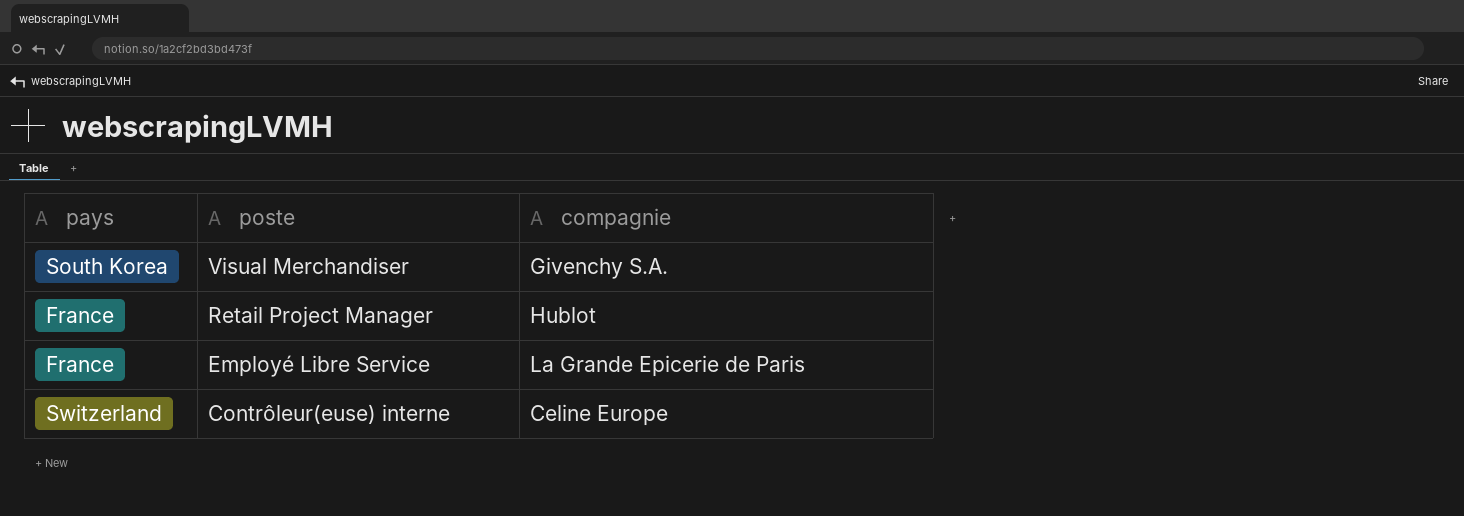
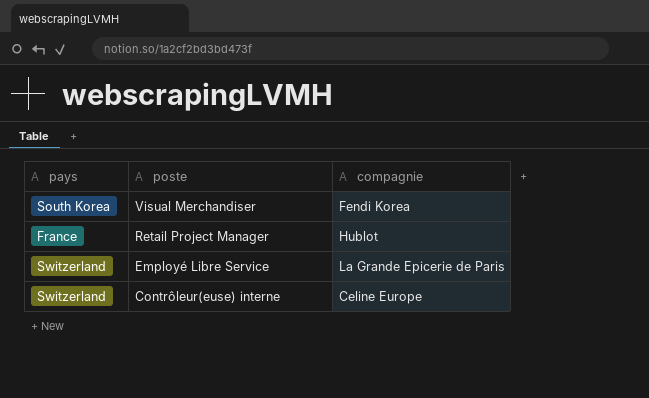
Visual Merchandiser | compagnie: Givenchy S.A. -> Fendi Korea
Employé Libre Service | pays: France -> Switzerland

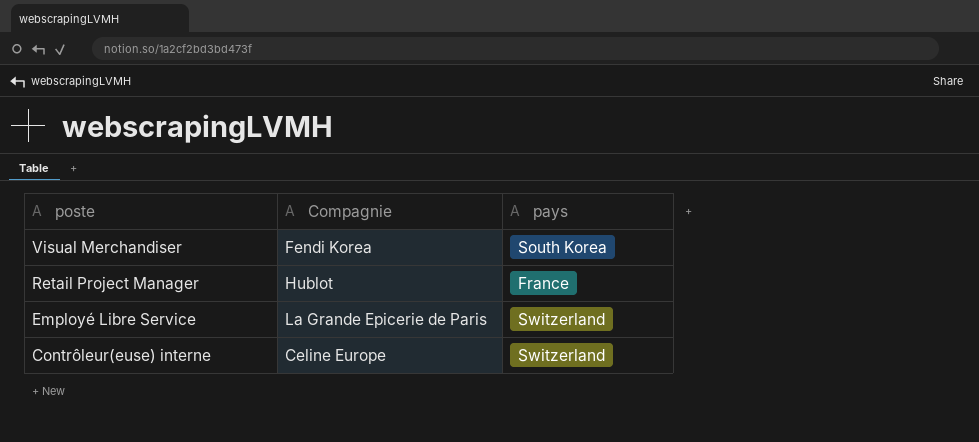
column name: compagnie -> Compagnie
column pays | position: 1 -> 3

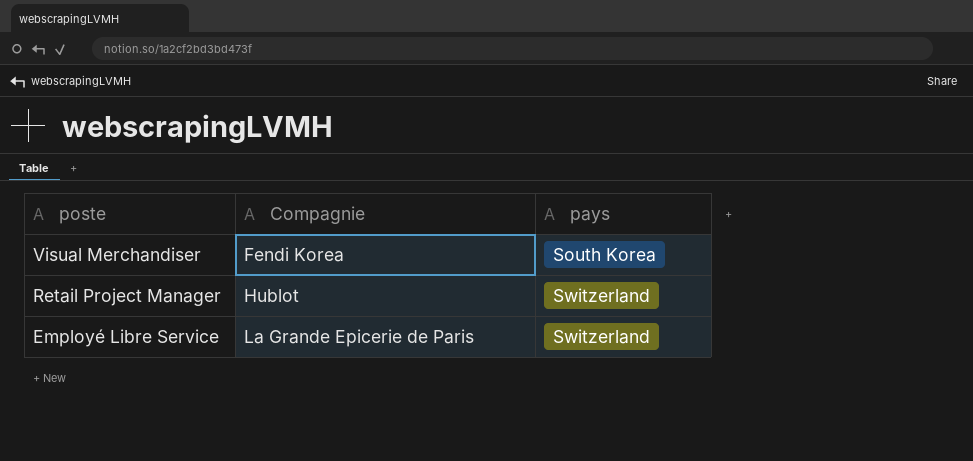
row Contrôleur(euse) interne: Celine Europe | Switzerland -> none
Retail Project Manager | pays: France -> Switzerland

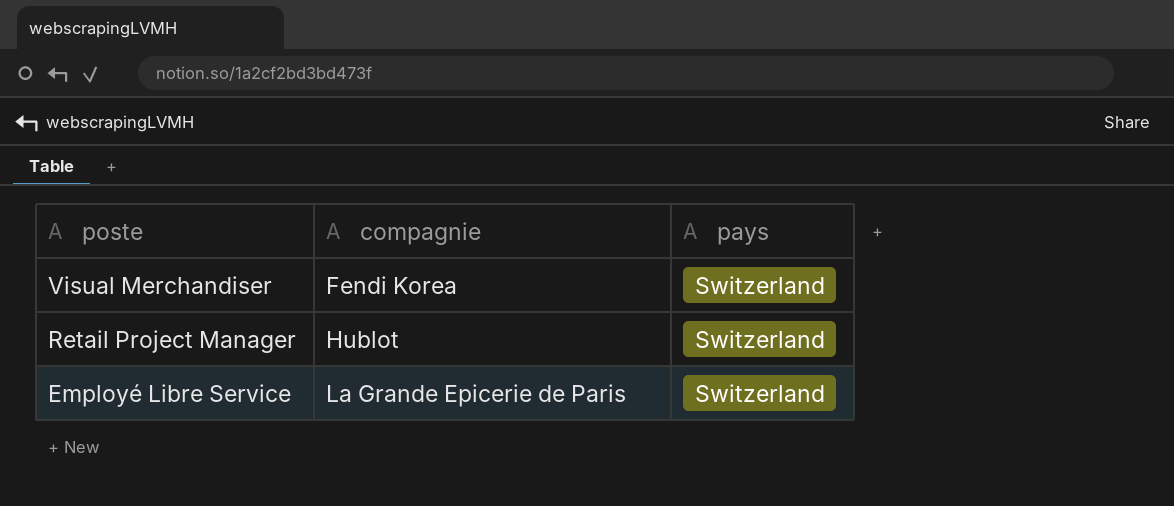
column name: Compagnie -> compagnie
Visual Merchandiser | pays: South Korea -> Switzerland

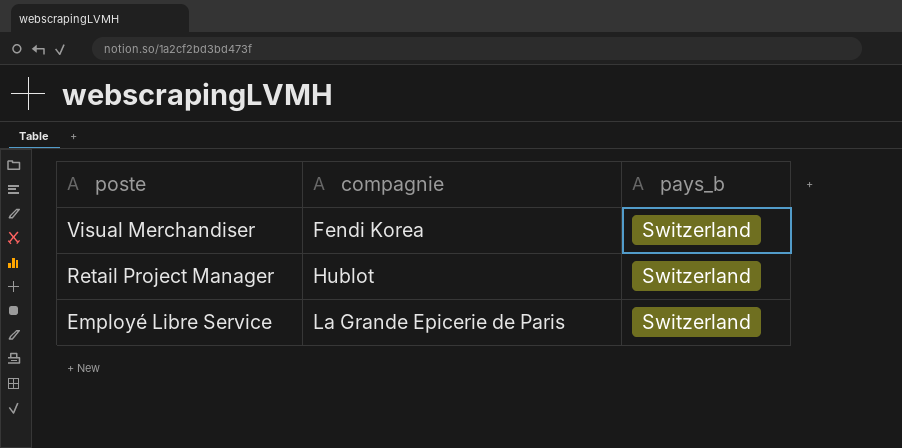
column name: pays -> pays_b

